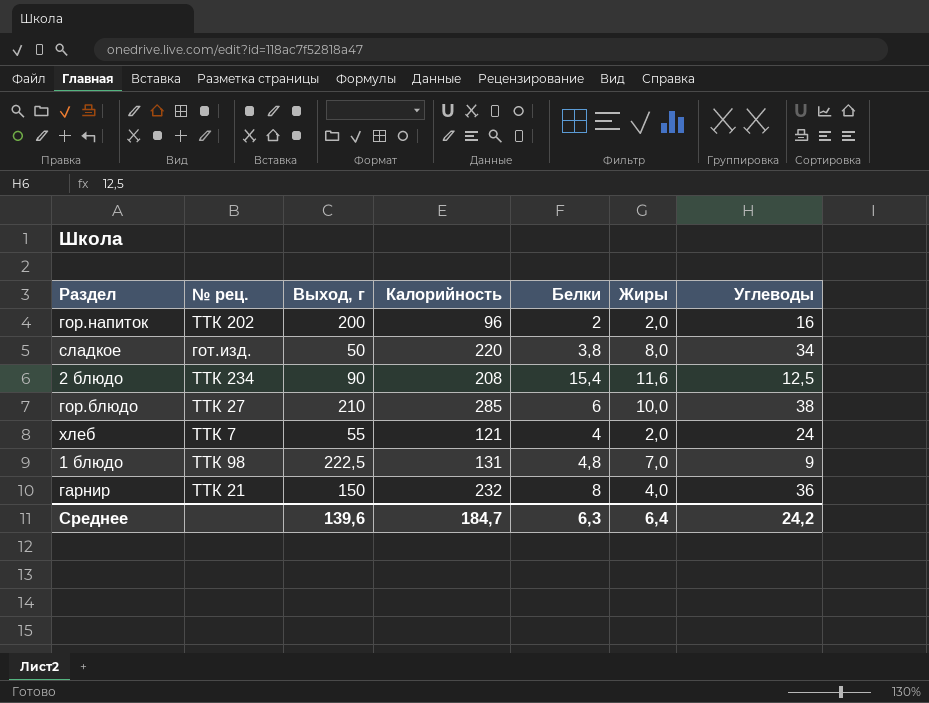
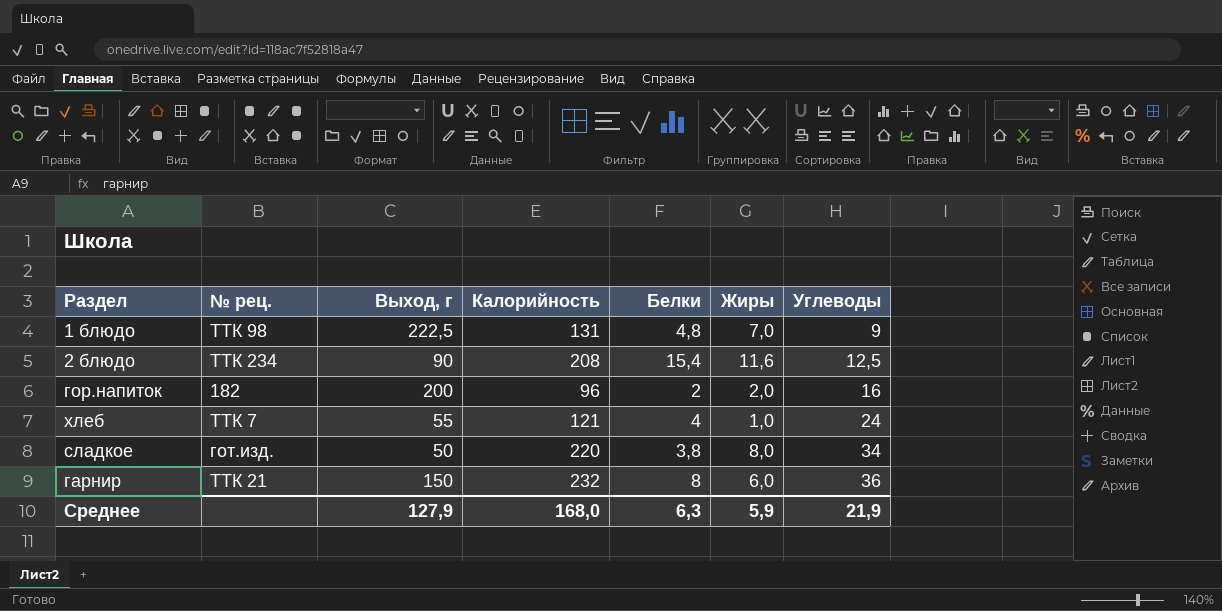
row order: none -> Углеводы ascending
row гор.блюдо: ТТК 27 | 210 | 285 | 6 | 10,0 | 38 -> none
гор.напиток | № рец.: ТТК 202 -> 182
хлеб | Жиры: 2,0 -> 1,0
гарнир | Жиры: 4,0 -> 6,0
Среднее | Выход, г: 139,6 -> 127,9
Среднее | Калорийность: 184,7 -> 168,0
Среднее | Жиры: 6,4 -> 5,9
Среднее | Углеводы: 24,2 -> 21,9

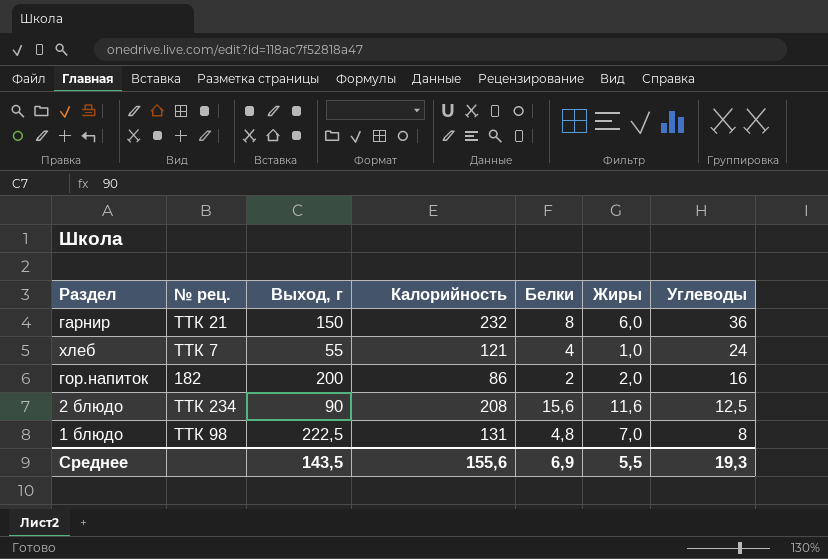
row order: Углеводы ascending -> Углеводы descending
row сладкое: гот.изд. | 50 | 220 | 3,8 | 8,0 | 34 -> none
гор.напиток | Калорийность: 96 -> 86
2 блюдо | Белки: 15,4 -> 15,6
1 блюдо | Углеводы: 9 -> 8
Среднее | Выход, г: 127,9 -> 143,5
Среднее | Калорийность: 168,0 -> 155,6
Среднее | Белки: 6,3 -> 6,9
Среднее | Жиры: 5,9 -> 5,5
Среднее | Углеводы: 21,9 -> 19,3

